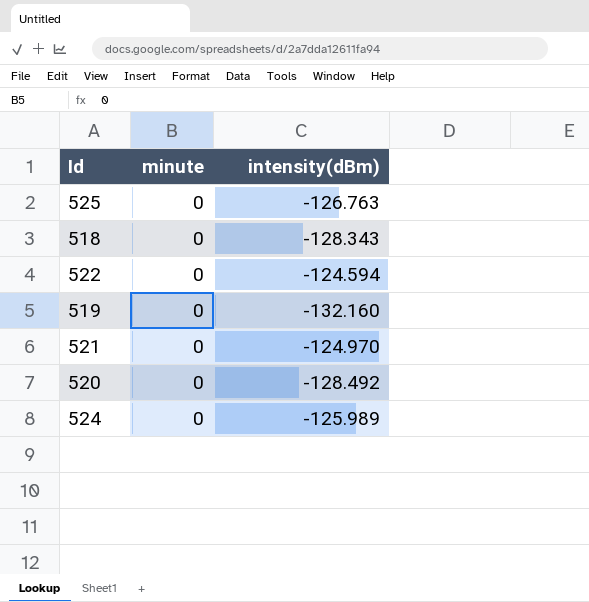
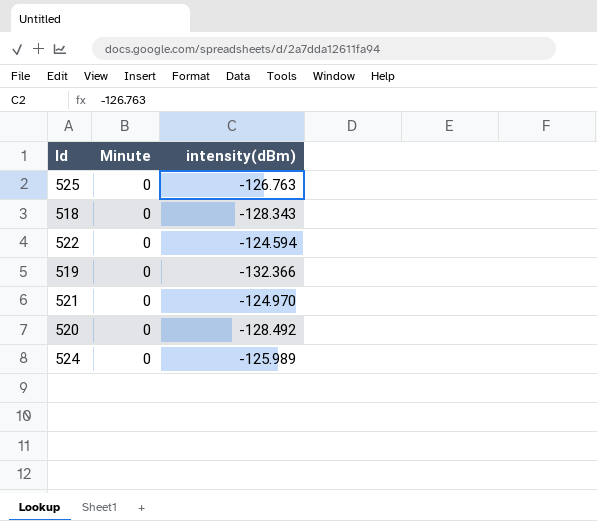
column name: minute -> Minute
519 | intensity(dBm): -132.160 -> -132.366

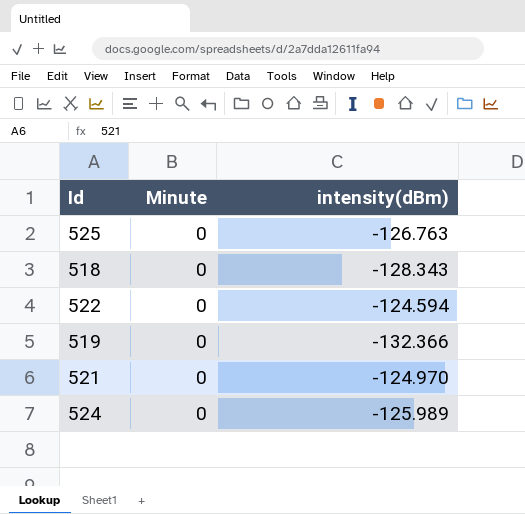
row 520: 0 | -128.492 -> none

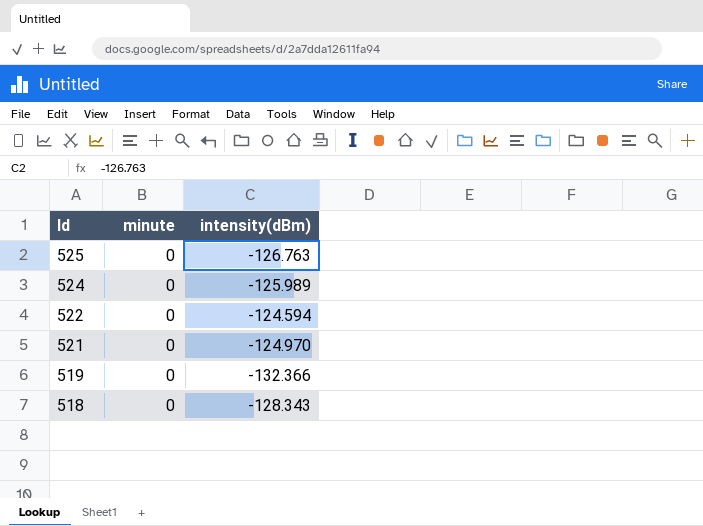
row order: none -> Id descending
column name: Minute -> minute

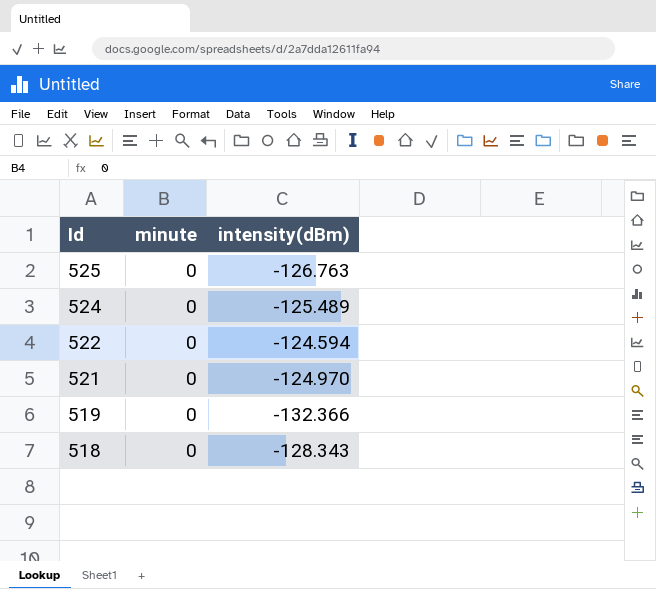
524 | intensity(dBm): -125.989 -> -125.489

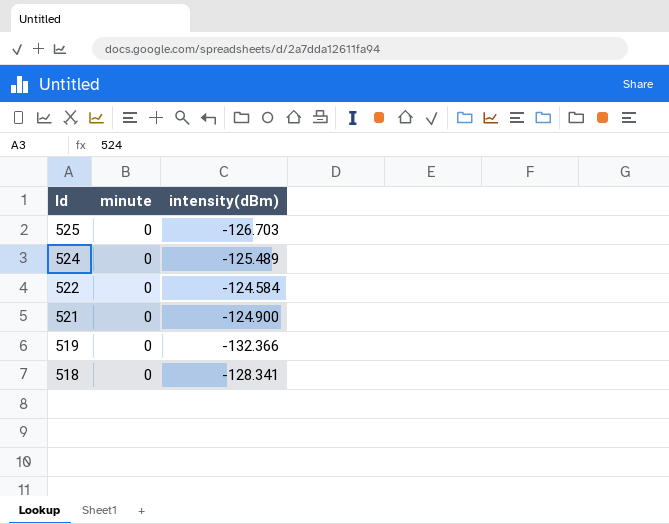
525 | intensity(dBm): -126.763 -> -126.703
522 | intensity(dBm): -124.594 -> -124.584
521 | intensity(dBm): -124.970 -> -124.900
518 | intensity(dBm): -128.343 -> -128.341

